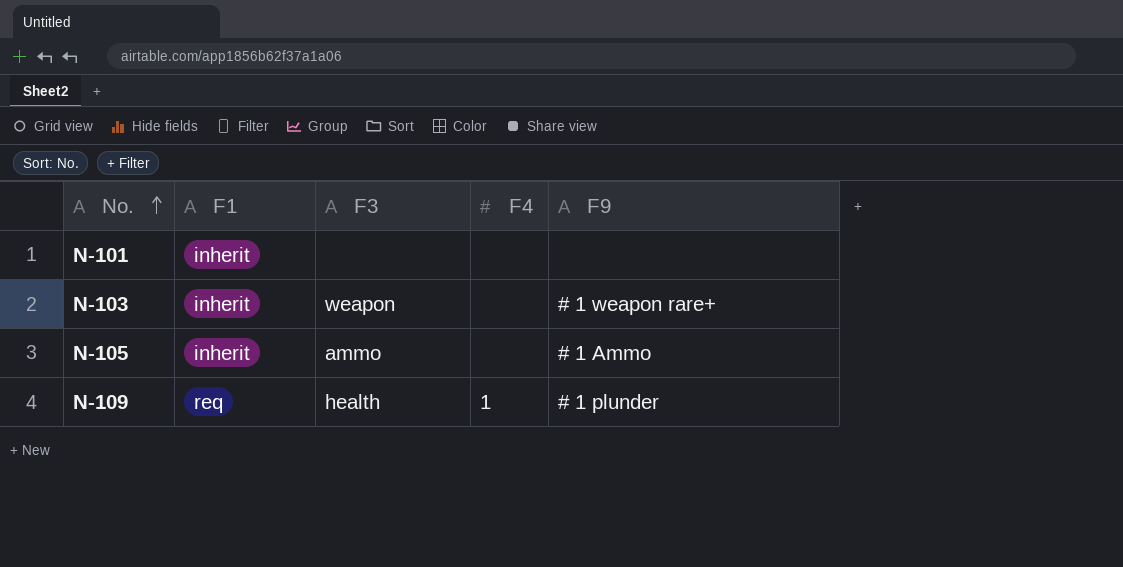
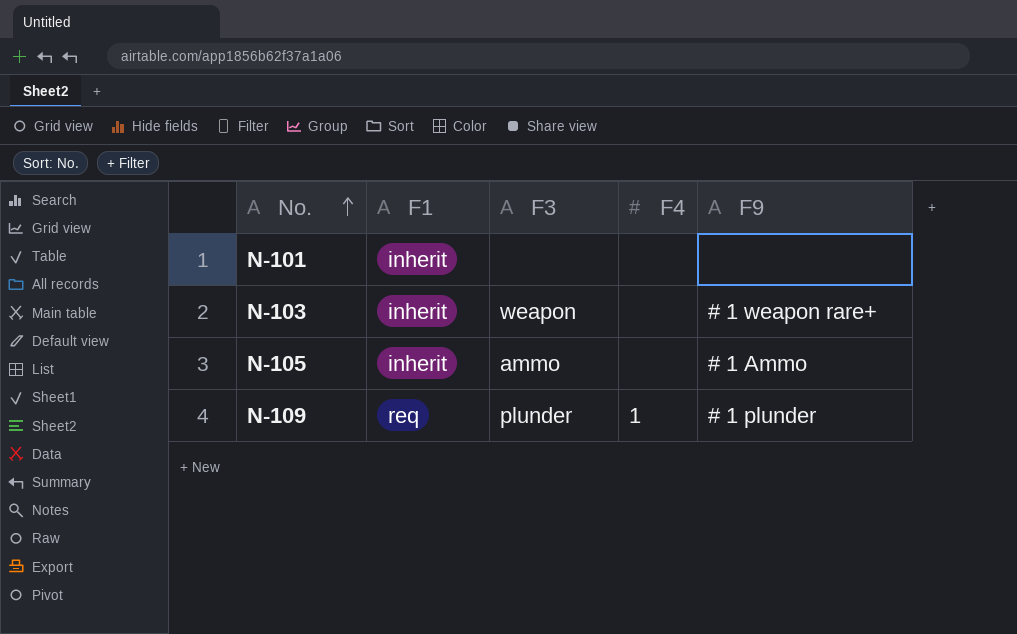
N-109 | F3: health -> plunder

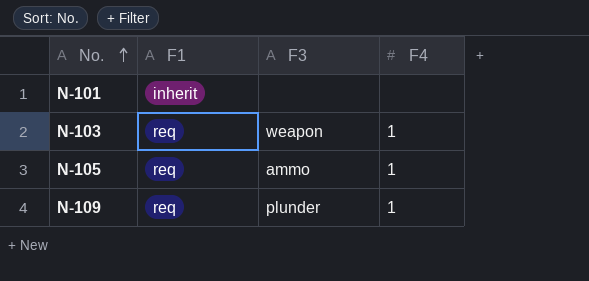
column F9 | position: 5 -> none
N-103 | F1: inherit -> req
N-103 | F4: none -> 1
N-105 | F1: inherit -> req
N-105 | F4: none -> 1

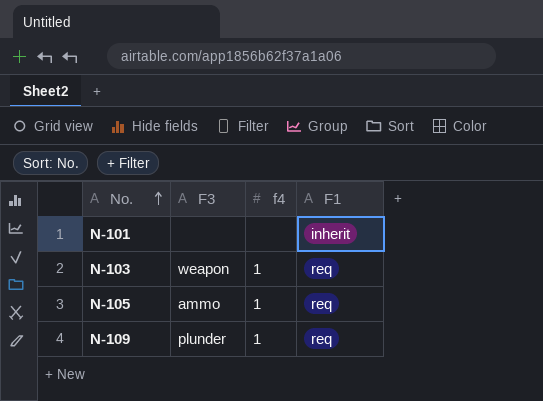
column name: F4 -> f4
column F1 | position: 2 -> 4

